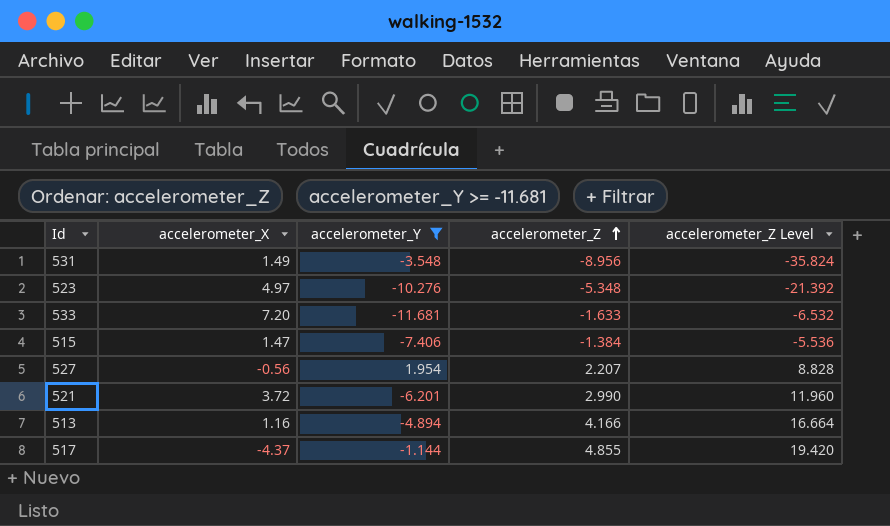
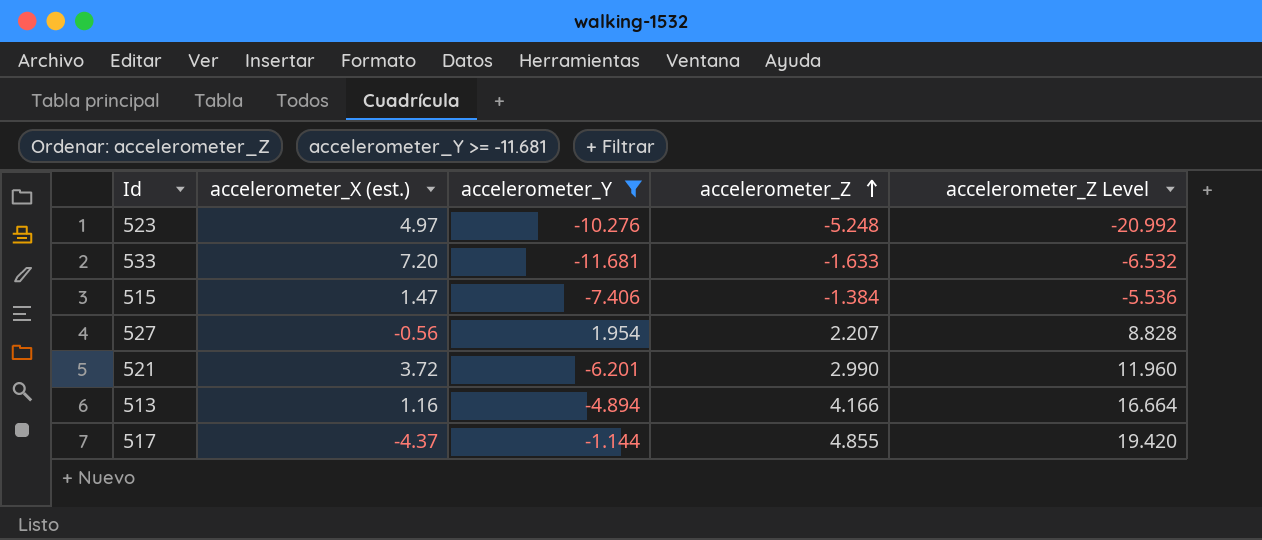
column name: accelerometer_X -> accelerometer_X (est.)
row 531: 1.49 | -3.548 | -8.956 | -35.824 -> none
523 | accelerometer_Z: -5.348 -> -5.248
523 | accelerometer_Z Level: -21.392 -> -20.992

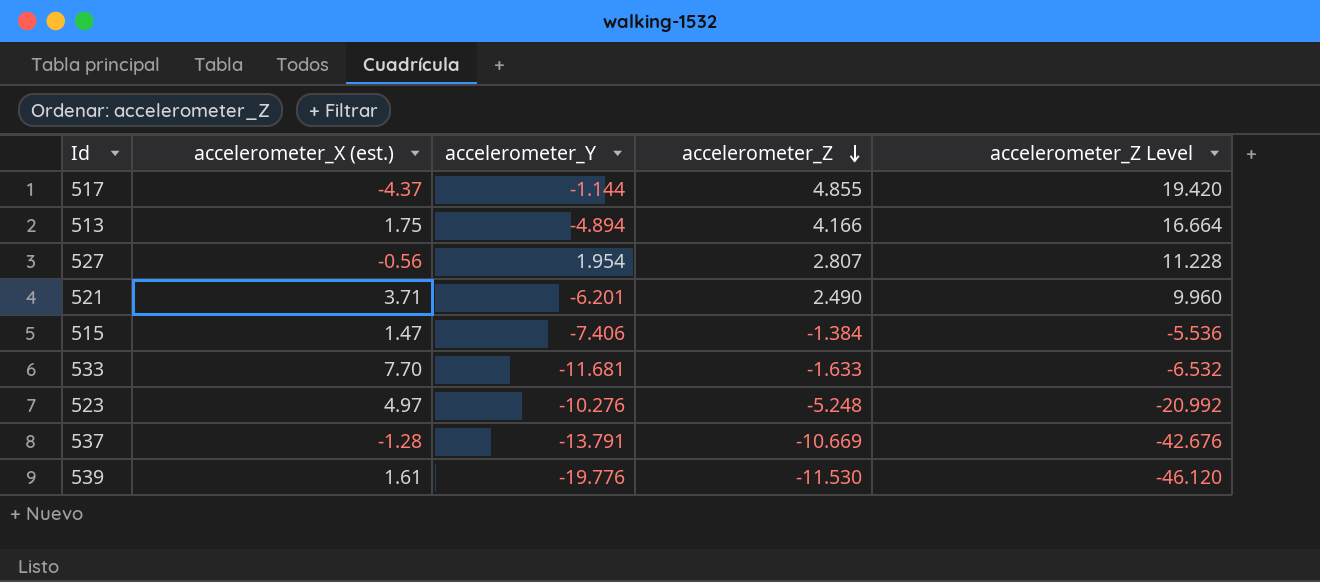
filter: accelerometer_Y >= -11.681 -> none
row order: accelerometer_Z ascending -> accelerometer_Z descending
513 | accelerometer_X (est.): 1.16 -> 1.75
527 | accelerometer_Z: 2.207 -> 2.807
527 | accelerometer_Z Level: 8.828 -> 11.228
521 | accelerometer_X (est.): 3.72 -> 3.71
521 | accelerometer_Z: 2.990 -> 2.490
521 | accelerometer_Z Level: 11.960 -> 9.960
533 | accelerometer_X (est.): 7.20 -> 7.70

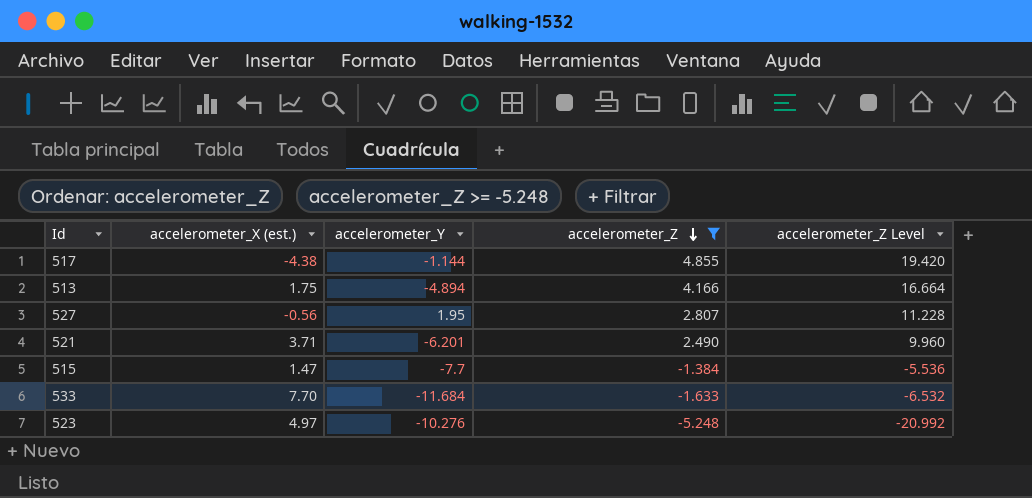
filter: none -> accelerometer_Z >= -5.248
517 | accelerometer_X (est.): -4.37 -> -4.38
527 | accelerometer_Y: 1.954 -> 1.95
515 | accelerometer_Y: -7.406 -> -7.7
533 | accelerometer_Y: -11.681 -> -11.684

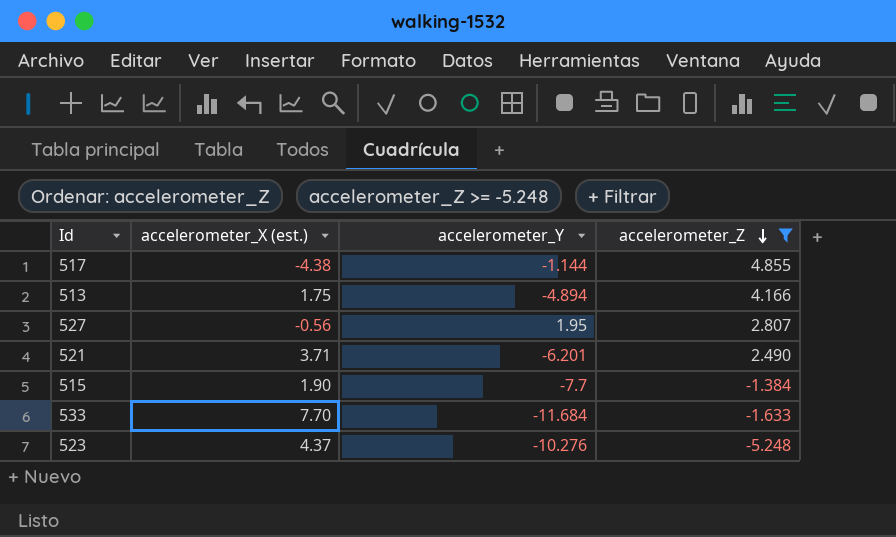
column accelerometer_Z Level | formula: [accelerometer_Z] * 4 -> none
515 | accelerometer_X (est.): 1.47 -> 1.90
523 | accelerometer_X (est.): 4.97 -> 4.37

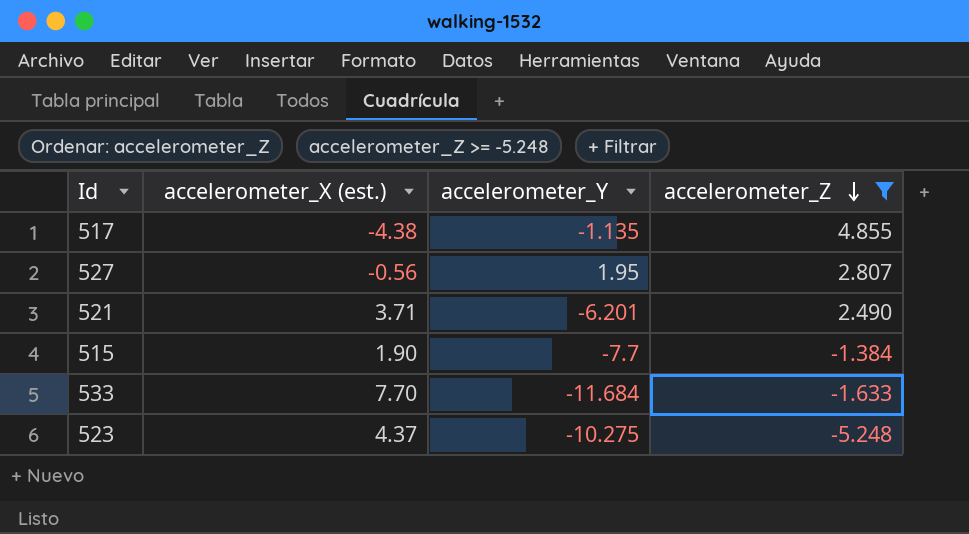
row 513: 1.75 | -4.894 | 4.166 -> none
517 | accelerometer_Y: -1.144 -> -1.135
523 | accelerometer_Y: -10.276 -> -10.275

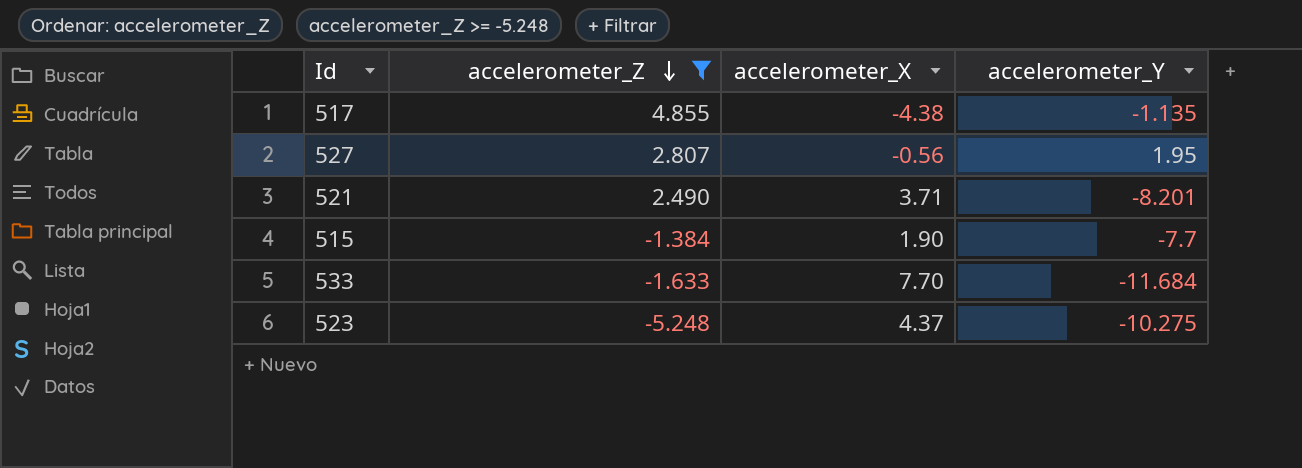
column accelerometer_Z | position: 4 -> 2
column name: accelerometer_X (est.) -> accelerometer_X
521 | accelerometer_Y: -6.201 -> -8.201

